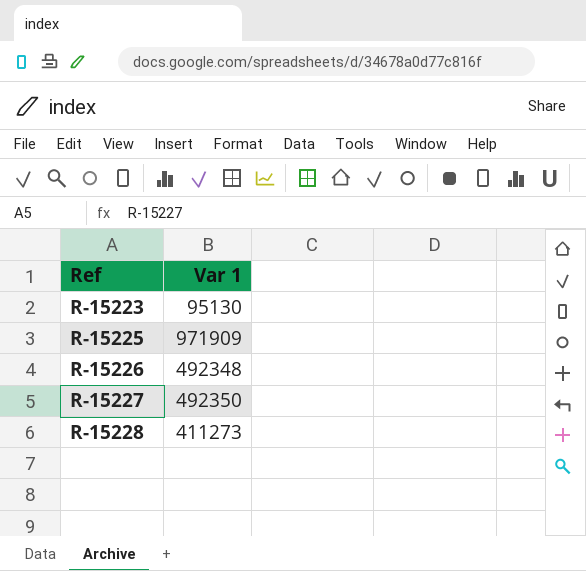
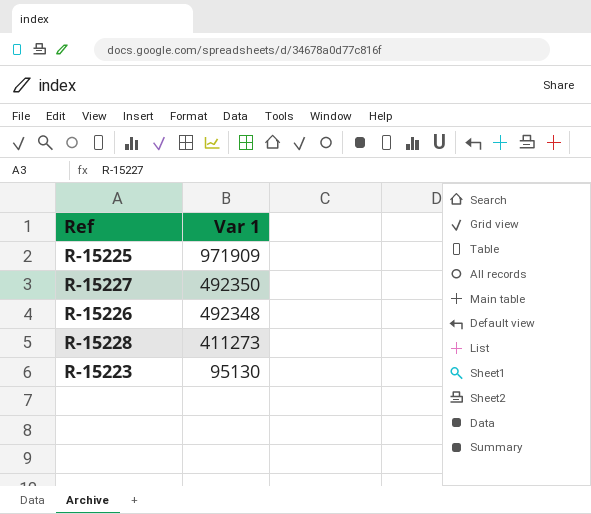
row order: Ref ascending -> Var 1 descending

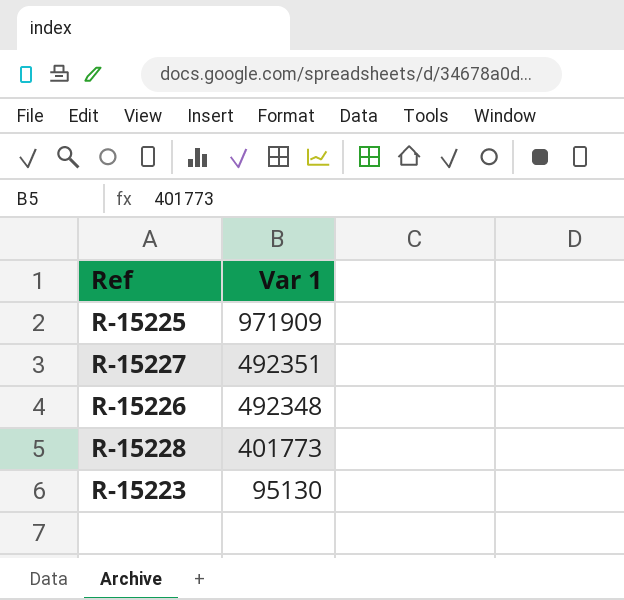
R-15227 | Var 1: 492350 -> 492351
R-15228 | Var 1: 411273 -> 401773

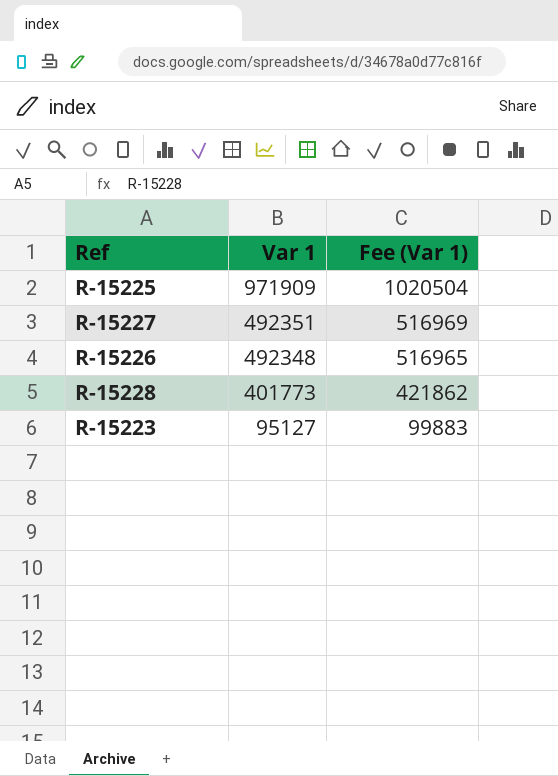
column Fee (Var 1) | formula: none -> [Var 1] * 1.05
R-15223 | Var 1: 95130 -> 95127

